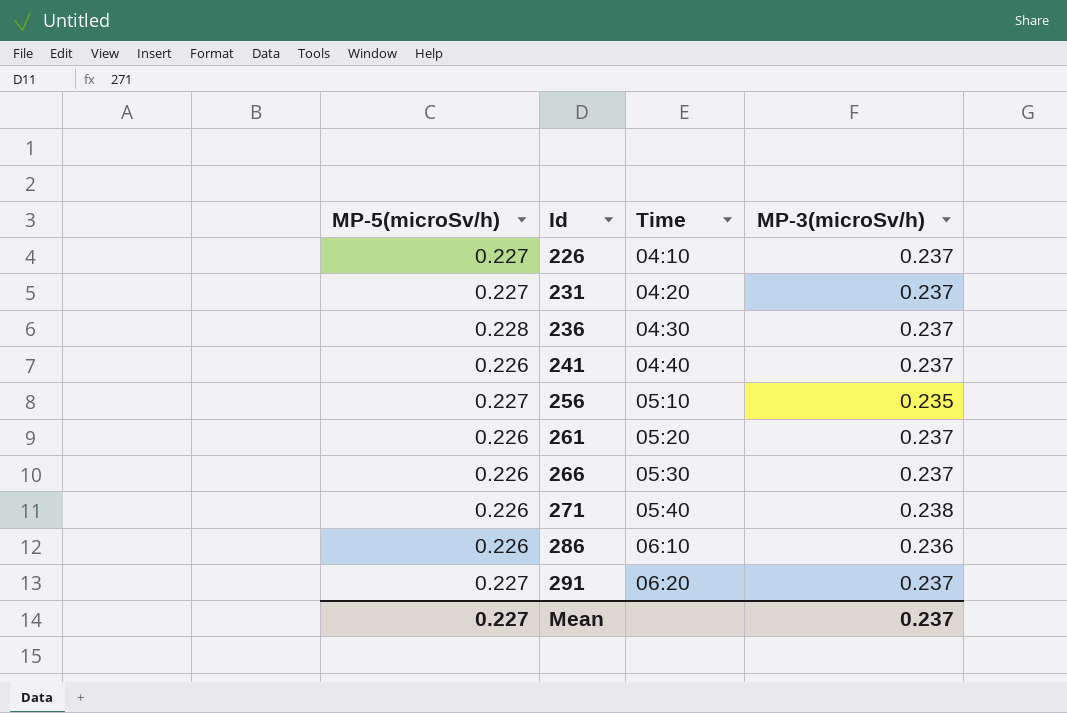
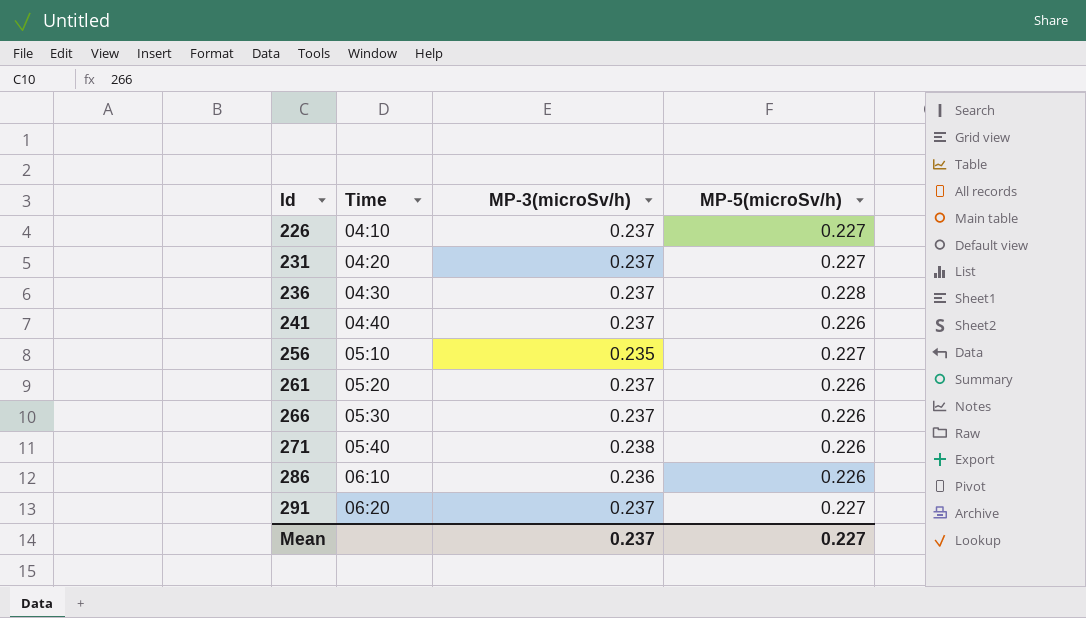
column MP-5(microSv/h) | position: 1 -> 4

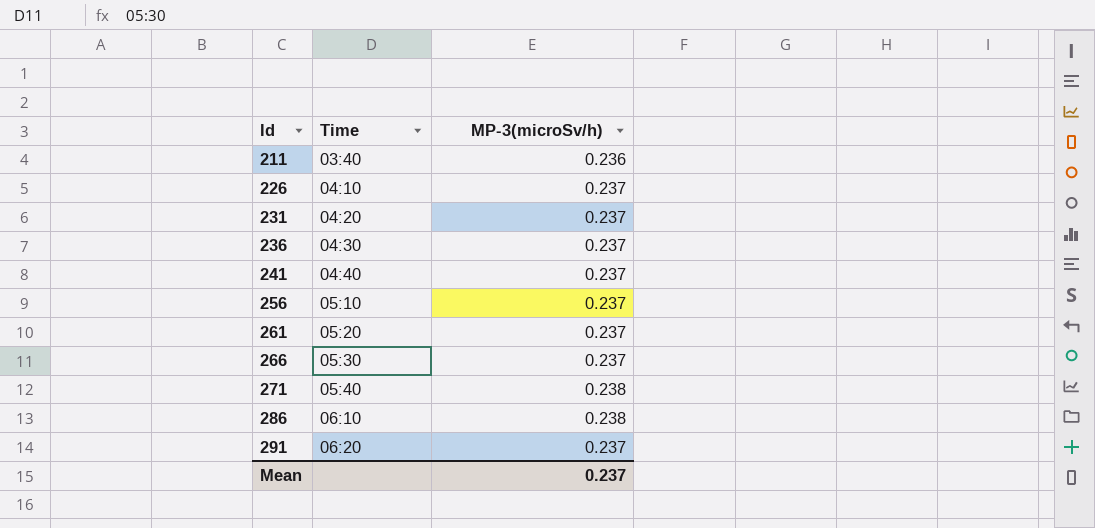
column MP-5(microSv/h) | position: 4 -> none
row 211: none -> 03:40 | 0.236
256 | MP-3(microSv/h): 0.235 -> 0.237
286 | MP-3(microSv/h): 0.236 -> 0.238

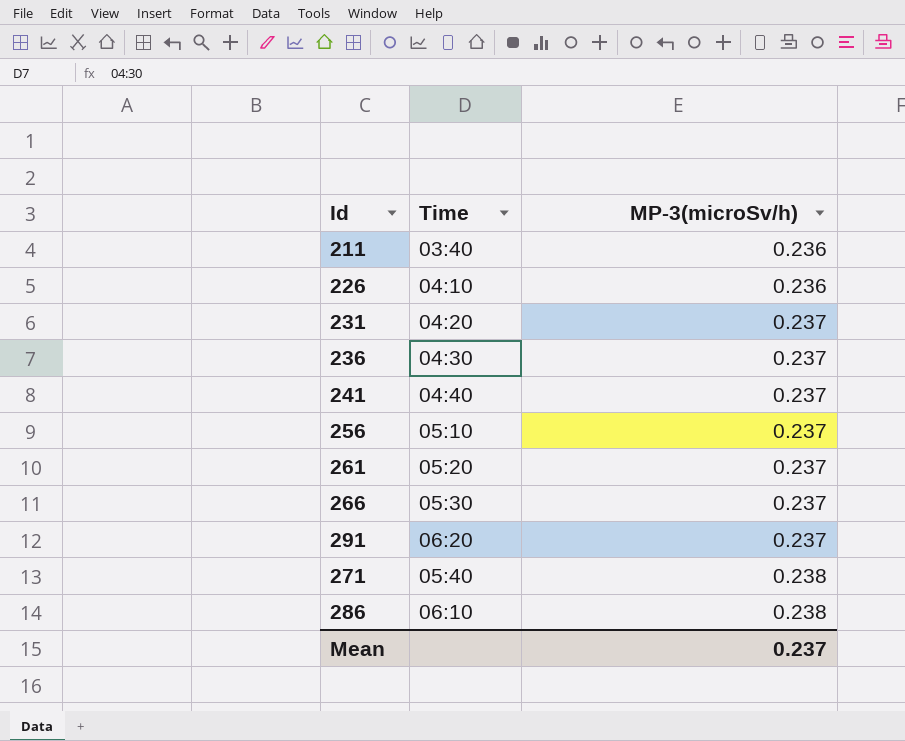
row order: Id ascending -> MP-3(microSv/h) ascending
226 | MP-3(microSv/h): 0.237 -> 0.236

